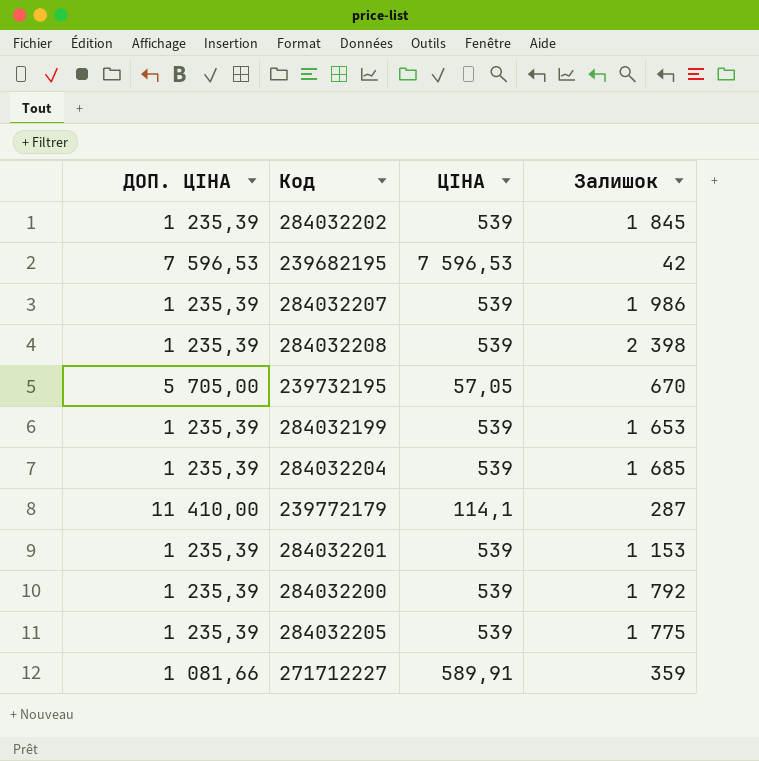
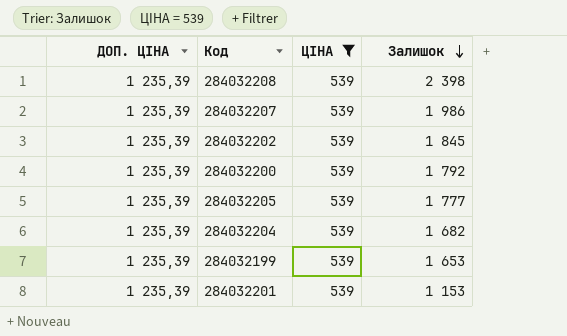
filter: none -> ЦІНА = 539
row order: none -> Залишок descending
284032205 | Залишок: 1 775 -> 1 777
284032204 | Залишок: 1 685 -> 1 682

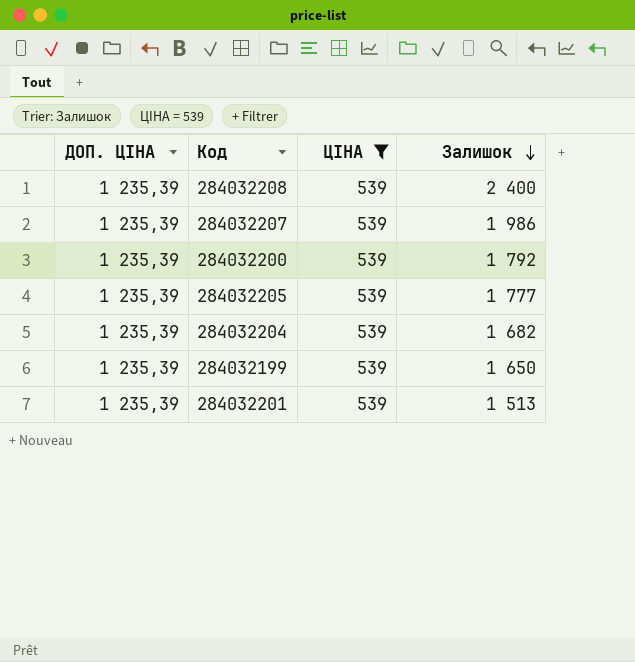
row 284032202: 1 235,39 | 539 | 1 845 -> none
284032208 | Залишок: 2 398 -> 2 400
284032199 | Залишок: 1 653 -> 1 650
284032201 | Залишок: 1 153 -> 1 513

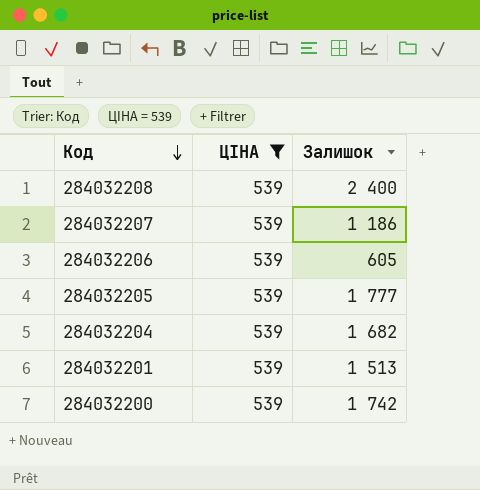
row order: Залишок descending -> Код descending
column ДОП. ЦІНА | position: 1 -> none
row 284032199: 1 235,39 | 539 | 1 650 -> none
284032207 | Залишок: 1 986 -> 1 186
row 284032206: none -> 539 | 605
284032200 | Залишок: 1 792 -> 1 742

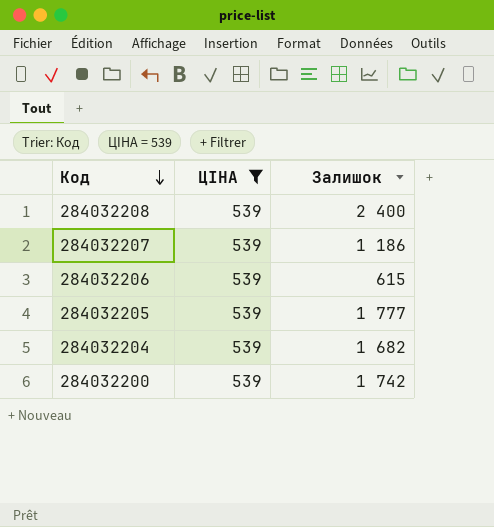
row 284032201: 539 | 1 513 -> none
284032206 | Залишок: 605 -> 615

